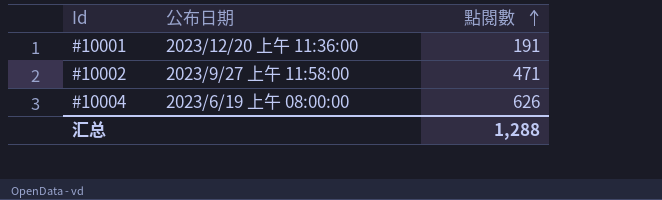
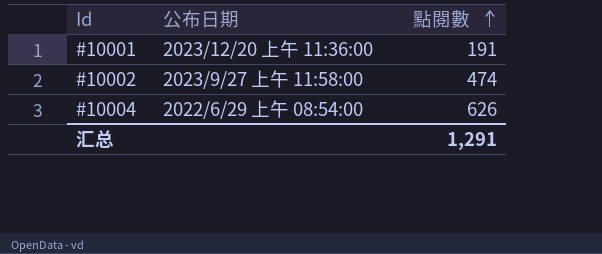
#10002 | 點閱數: 471 -> 474
#10004 | 公布日期: 2023/6/19 上午 08:00:00 -> 2022/6/29 上午 08:54:00
汇总 | 點閱數: 1,288 -> 1,291

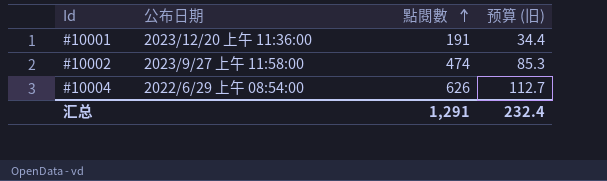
column 预算 (旧) | formula: none -> [點閱數] * 0.18

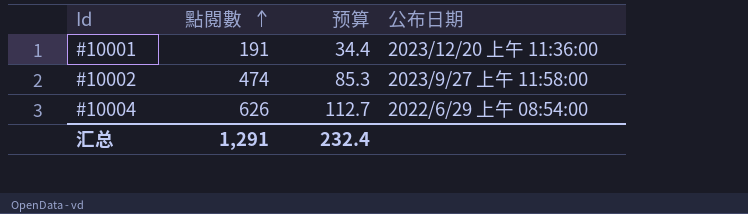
column name: 预算 (旧) -> 预算
column 公布日期 | position: 2 -> 4

